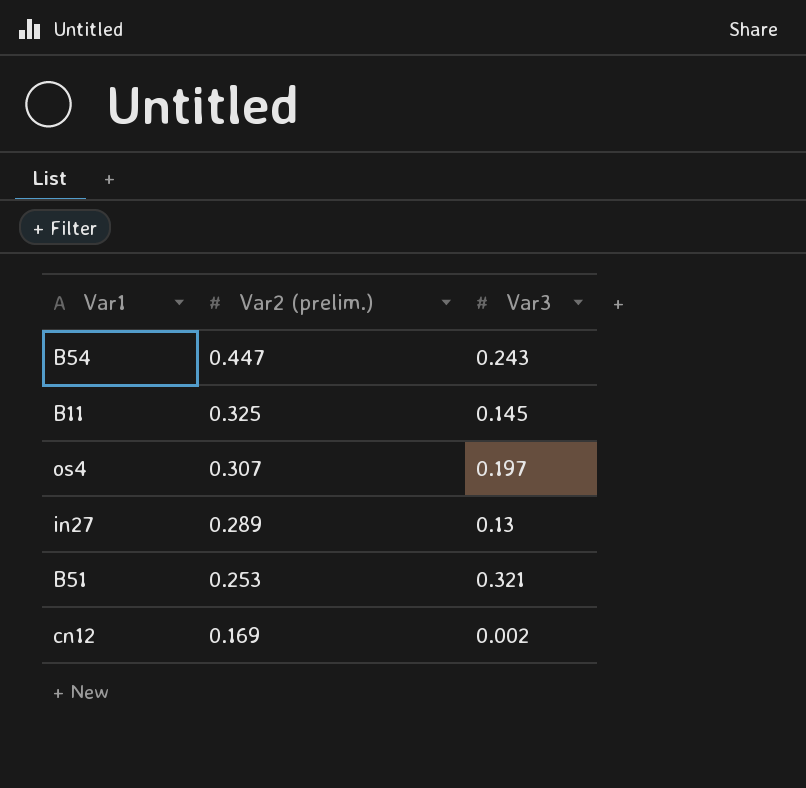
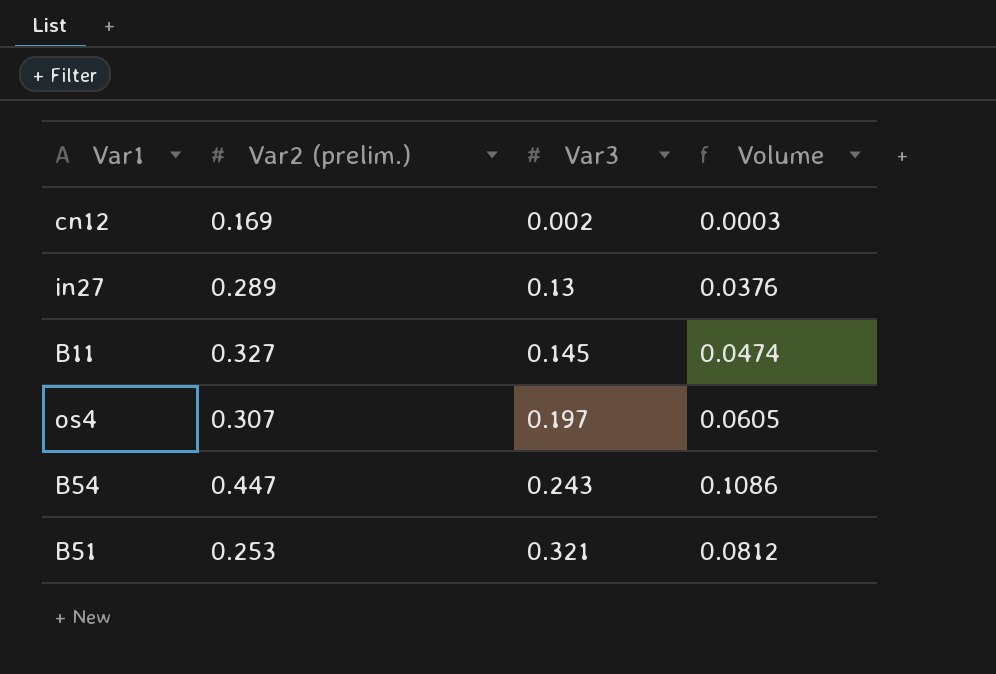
row order: Var2 (prelim.) descending -> Var3 ascending
column Volume | formula: none -> [Var2 (prelim.)] * [Var3]
B11 | Var2 (prelim.): 0.325 -> 0.327

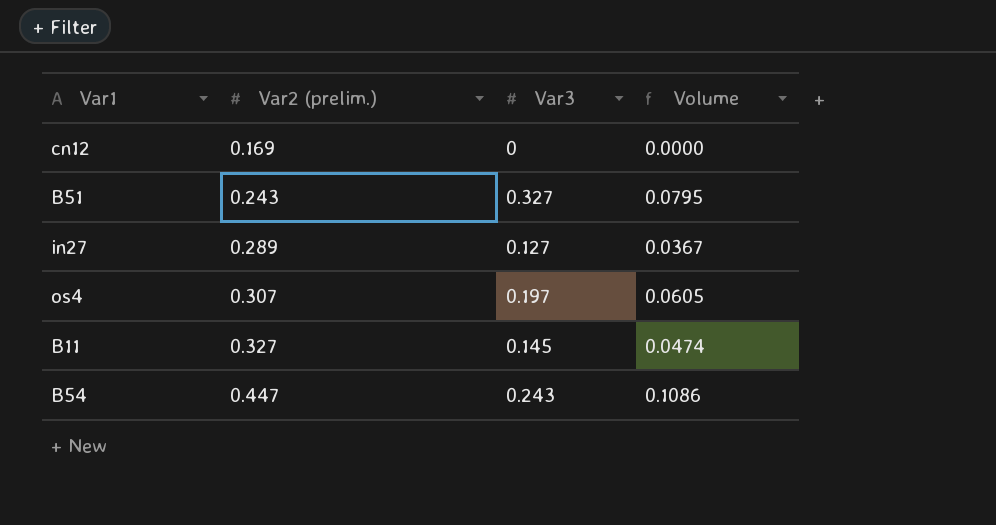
row order: Var3 ascending -> Var2 (prelim.) ascending
cn12 | Var3: 0.002 -> 0
cn12 | Volume: 0.0003 -> 0.0000
B51 | Var2 (prelim.): 0.253 -> 0.243
B51 | Var3: 0.321 -> 0.327
B51 | Volume: 0.0812 -> 0.0795
in27 | Var3: 0.13 -> 0.127
in27 | Volume: 0.0376 -> 0.0367

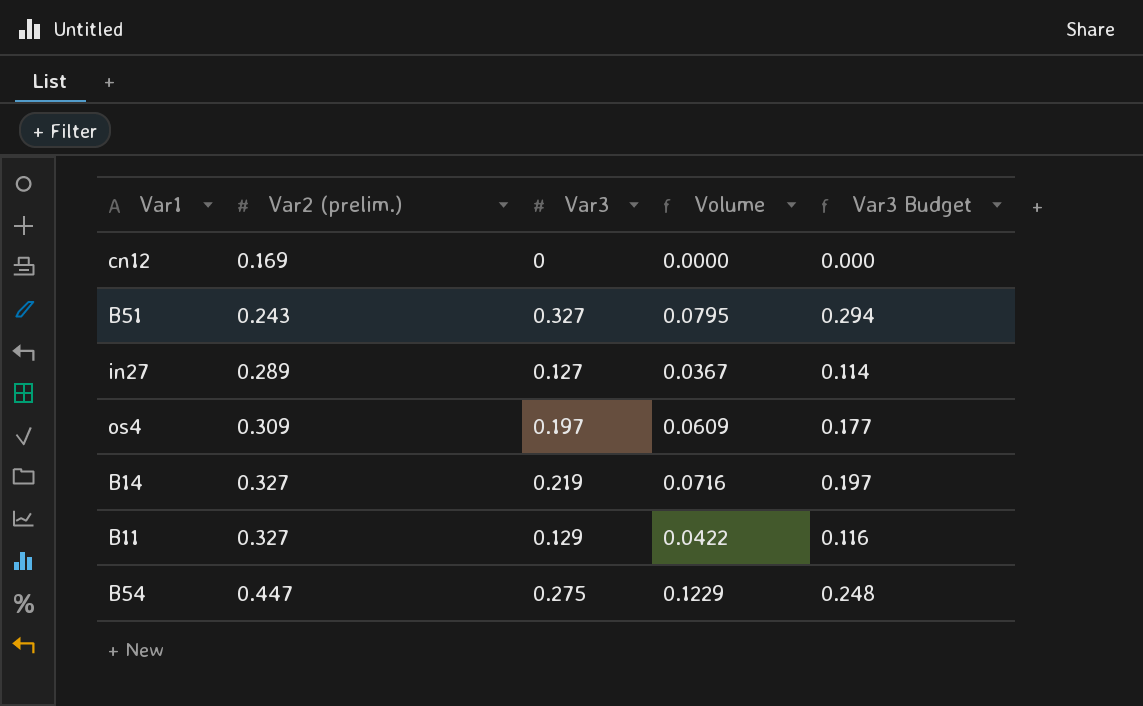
column Var3 Budget | formula: none -> [Var3] * 0.9
os4 | Var2 (prelim.): 0.307 -> 0.309
os4 | Volume: 0.0605 -> 0.0609
row B14: none -> 0.327 | 0.219 | 0.0716 | 0.197
B11 | Var3: 0.145 -> 0.129
B11 | Volume: 0.0474 -> 0.0422
B54 | Var3: 0.243 -> 0.275
B54 | Volume: 0.1086 -> 0.1229

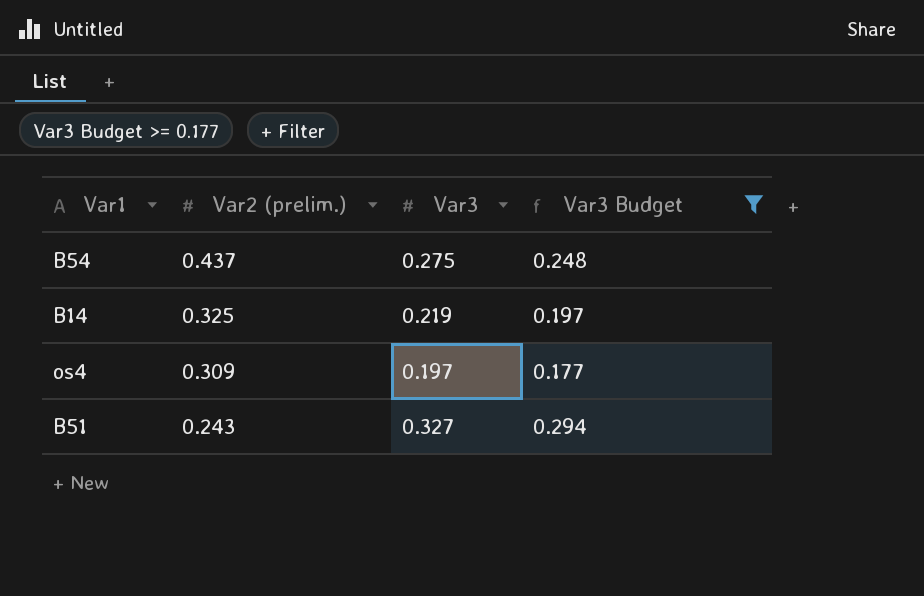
filter: none -> Var3 Budget >= 0.177
row order: Var2 (prelim.) ascending -> Var2 (prelim.) descending
column Volume | formula: [Var2 (prelim.)] * [Var3] -> none
B54 | Var2 (prelim.): 0.447 -> 0.437
B14 | Var2 (prelim.): 0.327 -> 0.325

